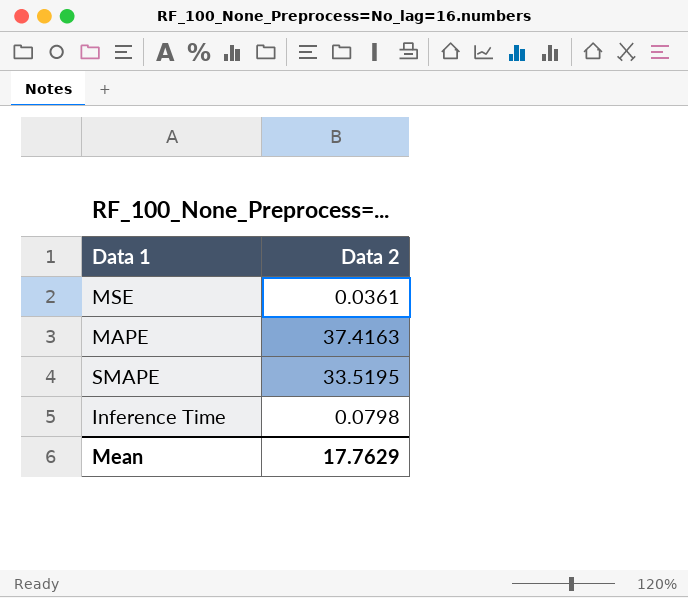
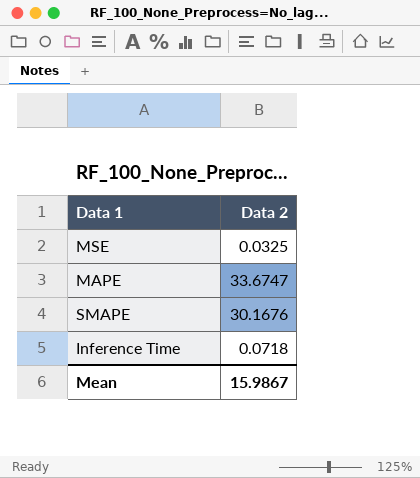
MSE | Data 2: 0.0361 -> 0.0325
MAPE | Data 2: 37.4163 -> 33.6747
SMAPE | Data 2: 33.5195 -> 30.1676
Inference Time | Data 2: 0.0798 -> 0.0718
Mean | Data 2: 17.7629 -> 15.9867

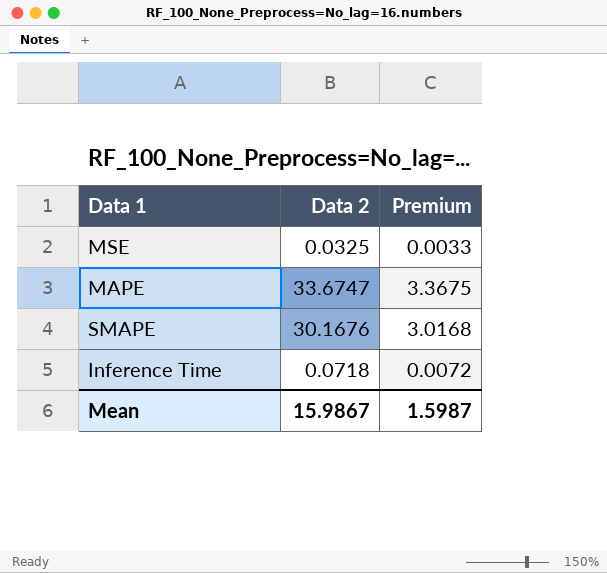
column Premium | formula: none -> [Data 2] * 0.1

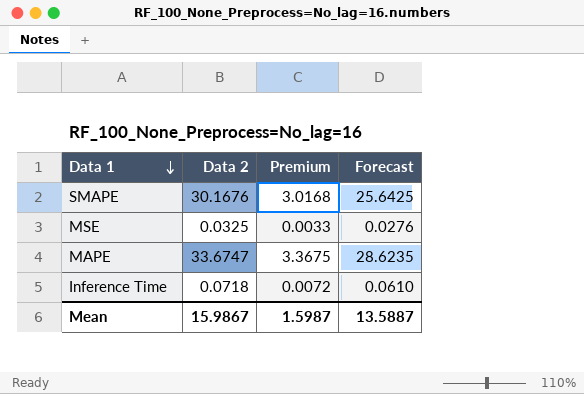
row order: none -> Data 1 descending
column Forecast | formula: none -> [Data 2] * 0.85

